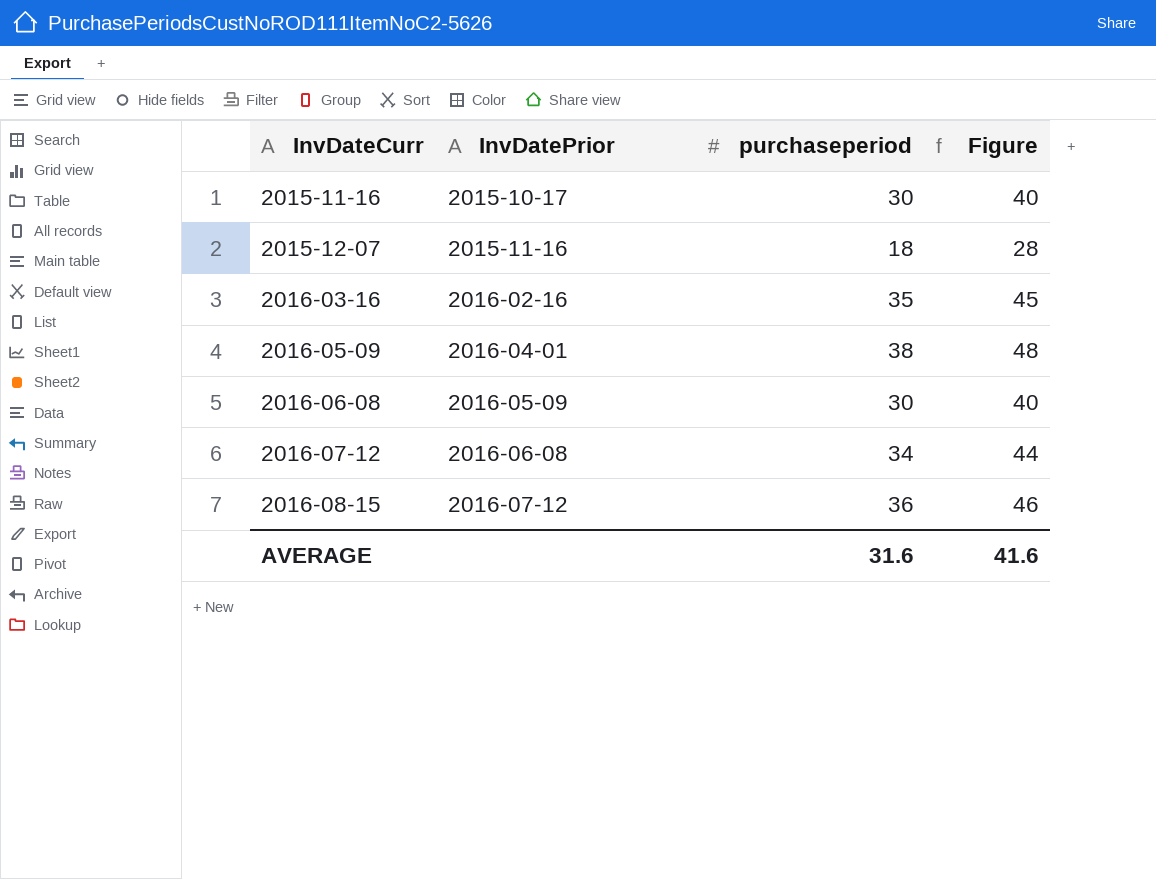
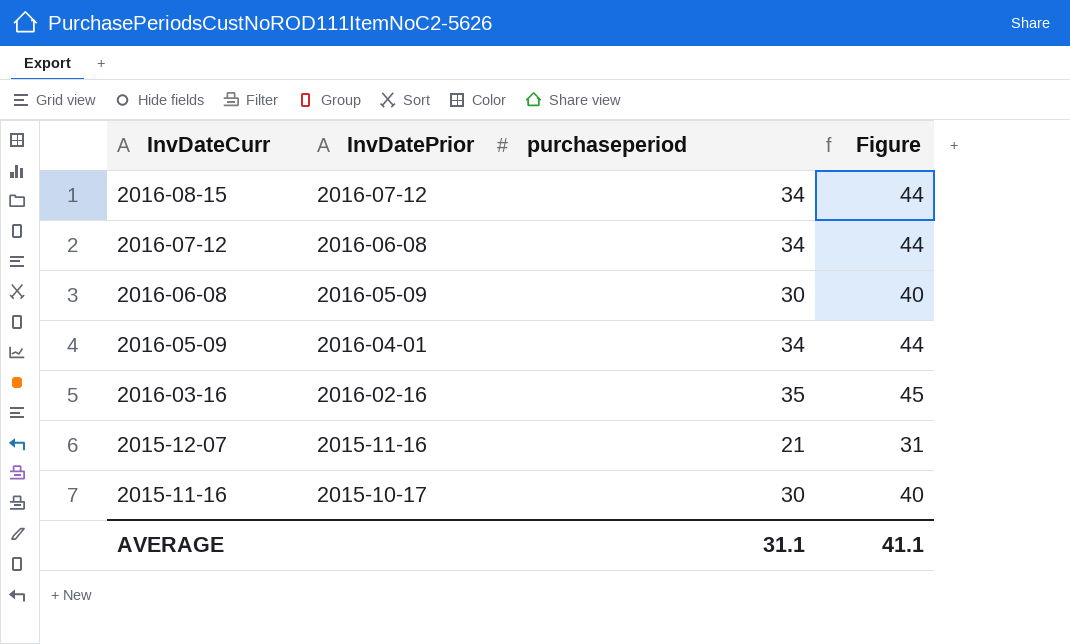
row order: InvDateCurr ascending -> InvDateCurr descending
2016-08-15 | purchaseperiod: 36 -> 34
2016-08-15 | Figure: 46 -> 44
2016-05-09 | purchaseperiod: 38 -> 34
2016-05-09 | Figure: 48 -> 44
2015-12-07 | purchaseperiod: 18 -> 21
2015-12-07 | Figure: 28 -> 31
AVERAGE | purchaseperiod: 31.6 -> 31.1
AVERAGE | Figure: 41.6 -> 41.1

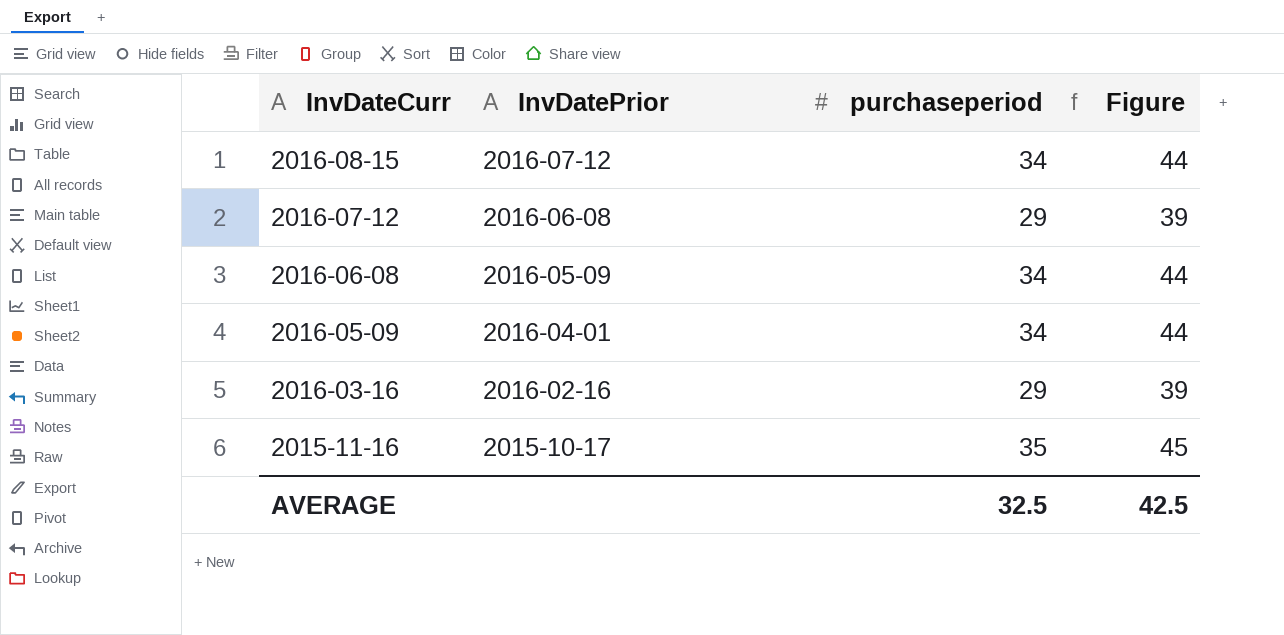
row 2015-12-07: 2015-11-16 | 21 | 31 -> none
2016-07-12 | purchaseperiod: 34 -> 29
2016-07-12 | Figure: 44 -> 39
2016-06-08 | purchaseperiod: 30 -> 34
2016-06-08 | Figure: 40 -> 44
2016-03-16 | purchaseperiod: 35 -> 29
2016-03-16 | Figure: 45 -> 39
2015-11-16 | purchaseperiod: 30 -> 35
2015-11-16 | Figure: 40 -> 45
AVERAGE | purchaseperiod: 31.1 -> 32.5
AVERAGE | Figure: 41.1 -> 42.5

